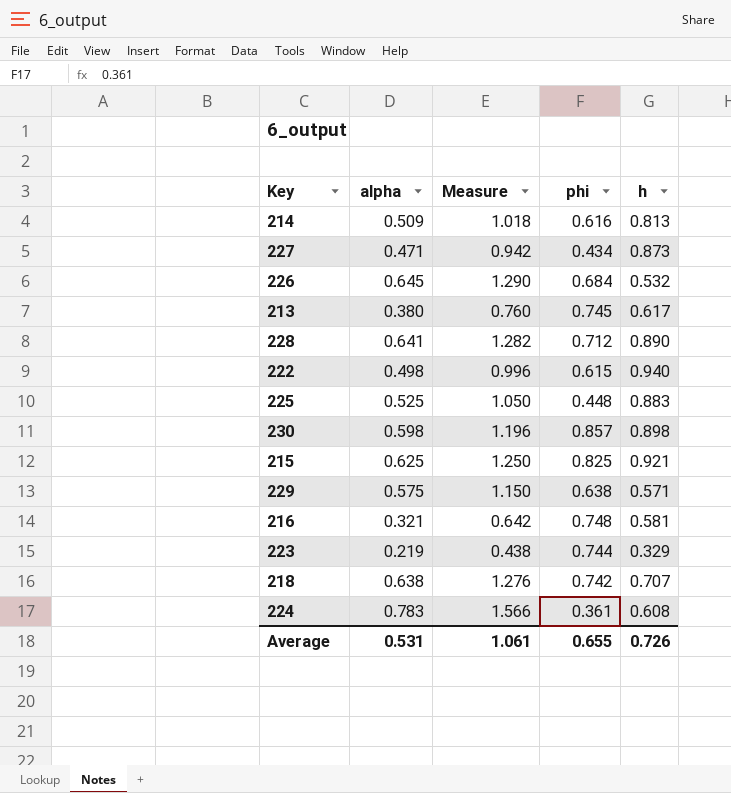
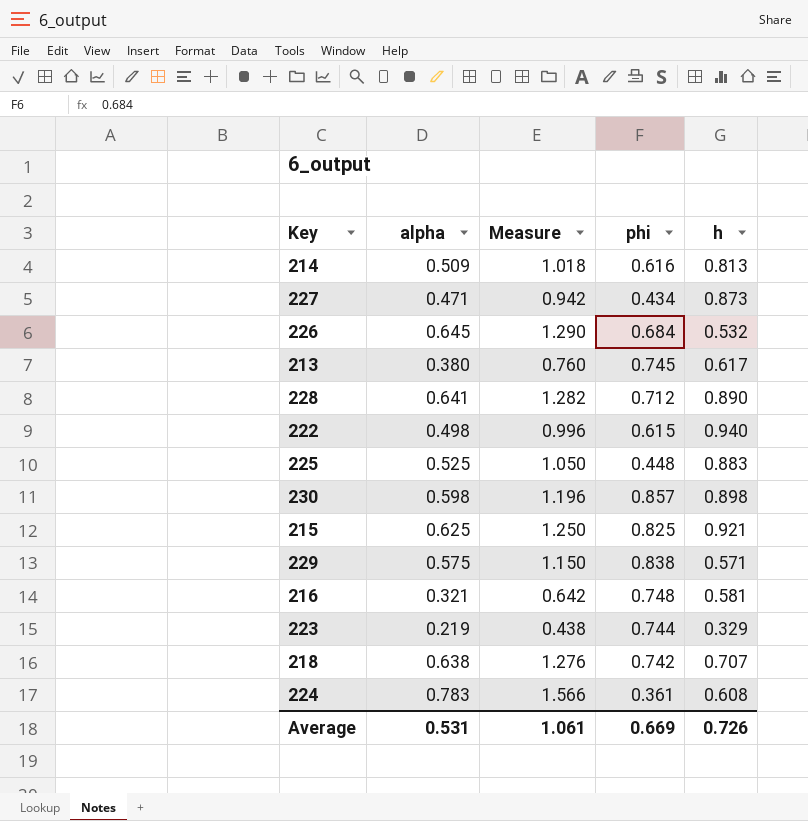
229 | phi: 0.638 -> 0.838
Average | phi: 0.655 -> 0.669

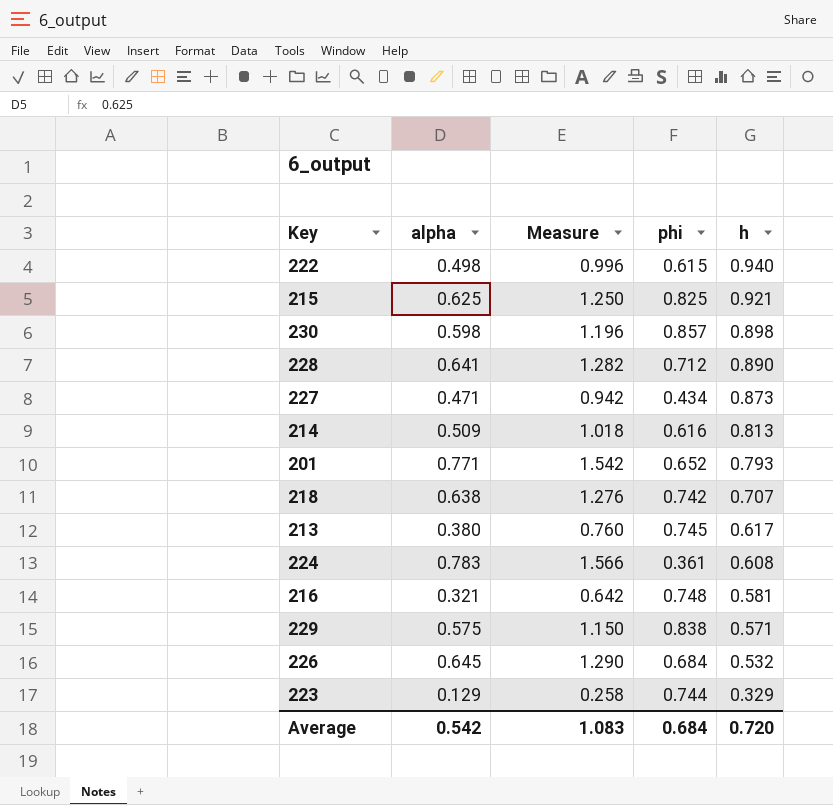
row order: none -> h descending
row 225: 0.525 | 1.050 | 0.448 | 0.883 -> none
row 201: none -> 0.771 | 1.542 | 0.652 | 0.793
223 | alpha: 0.219 -> 0.129
223 | Measure: 0.438 -> 0.258
Average | alpha: 0.531 -> 0.542
Average | Measure: 1.061 -> 1.083
Average | phi: 0.669 -> 0.684
Average | h: 0.726 -> 0.720

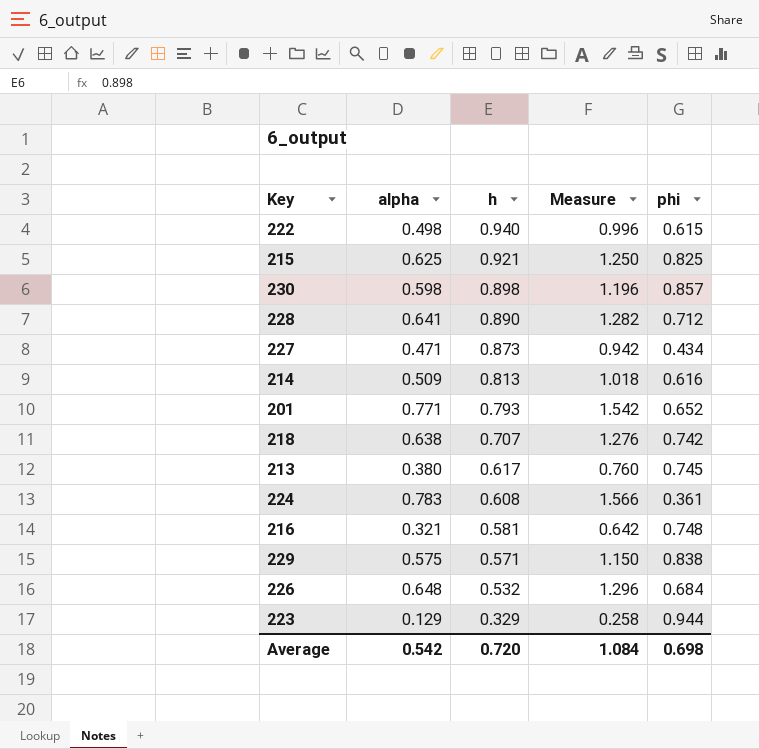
column h | position: 5 -> 3
226 | alpha: 0.645 -> 0.648
226 | Measure: 1.290 -> 1.296
223 | phi: 0.744 -> 0.944
Average | Measure: 1.083 -> 1.084
Average | phi: 0.684 -> 0.698

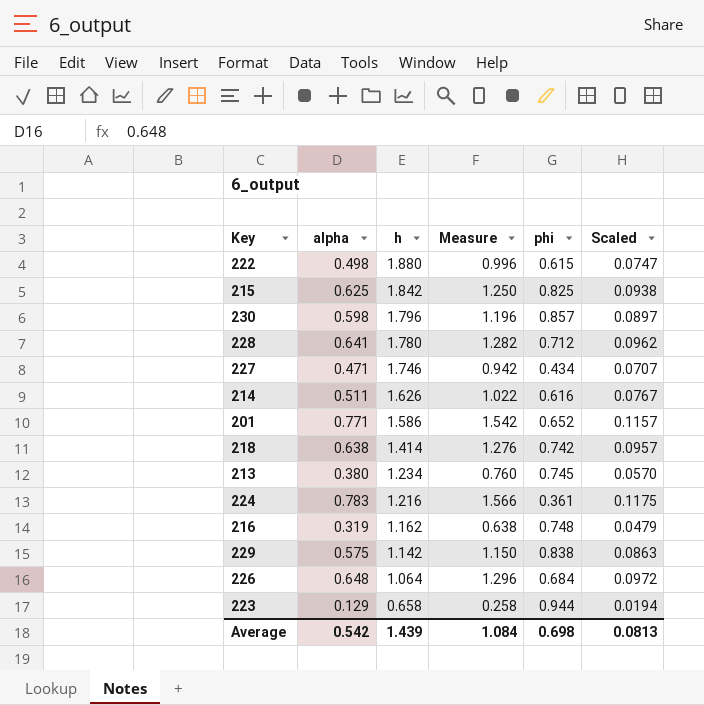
column Scaled | formula: none -> [alpha] * 0.15
222 | h: 0.940 -> 1.880
215 | h: 0.921 -> 1.842
230 | h: 0.898 -> 1.796
228 | h: 0.890 -> 1.780
227 | h: 0.873 -> 1.746
214 | alpha: 0.509 -> 0.511
214 | h: 0.813 -> 1.626
214 | Measure: 1.018 -> 1.022
201 | h: 0.793 -> 1.586
218 | h: 0.707 -> 1.414
213 | h: 0.617 -> 1.234
224 | h: 0.608 -> 1.216
216 | alpha: 0.321 -> 0.319
216 | h: 0.581 -> 1.162
216 | Measure: 0.642 -> 0.638
229 | h: 0.571 -> 1.142
226 | h: 0.532 -> 1.064
223 | h: 0.329 -> 0.658
Average | h: 0.720 -> 1.439

